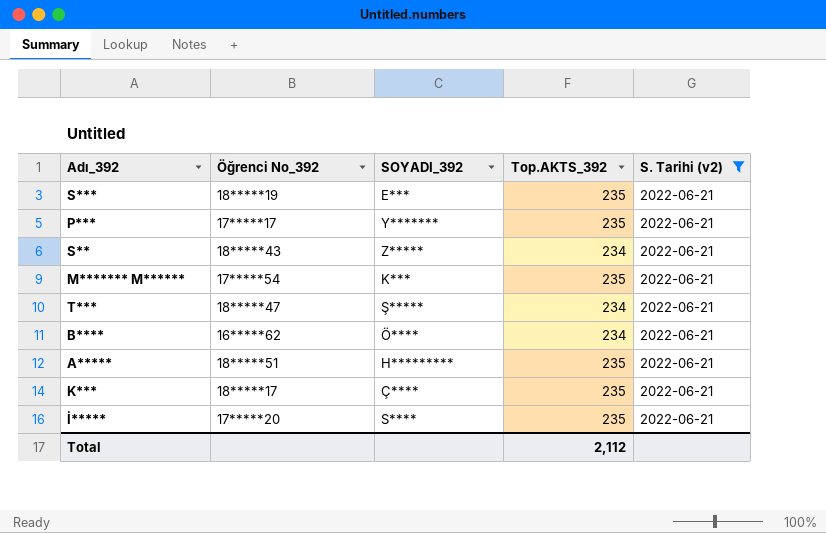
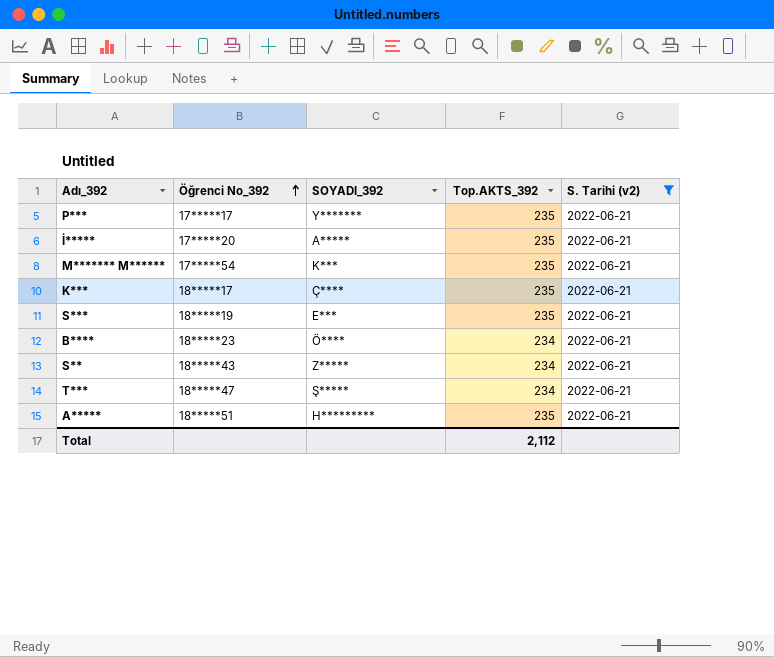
row order: none -> Öğrenci No_392 ascending
İ***** | SOYADI_392: S**** -> A*****
B**** | Öğrenci No_392: 16*****62 -> 18*****23

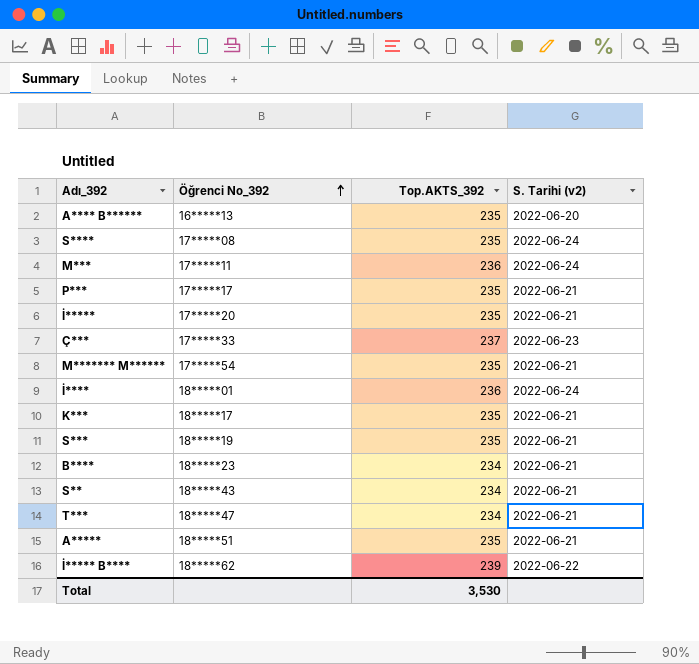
filter: S. Tarihi (v2) = 2022-06-21 -> none
column SOYADI_392 | position: 3 -> none
Total | Top.AKTS_392: 2,112 -> 3,530

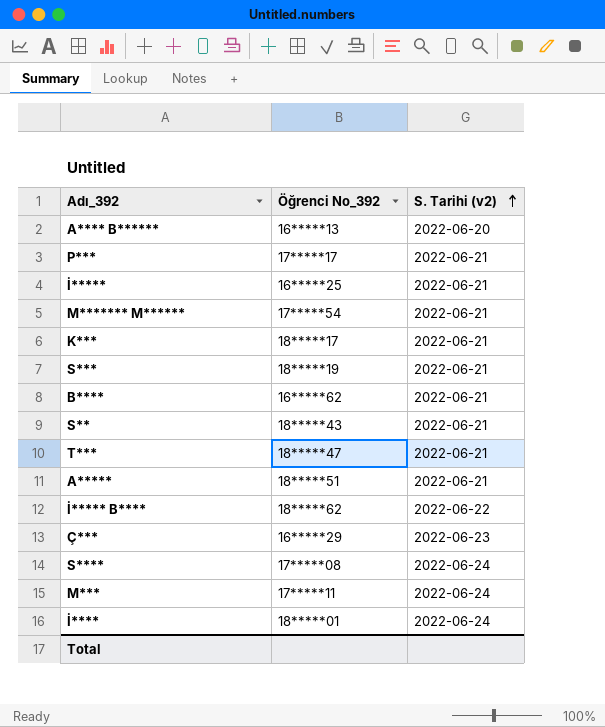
row order: Öğrenci No_392 ascending -> S. Tarihi (v2) ascending
column Top.AKTS_392 | position: 3 -> none
İ***** | Öğrenci No_392: 17*****20 -> 16*****25
B**** | Öğrenci No_392: 18*****23 -> 16*****62
Ç*** | Öğrenci No_392: 17*****33 -> 16*****29

